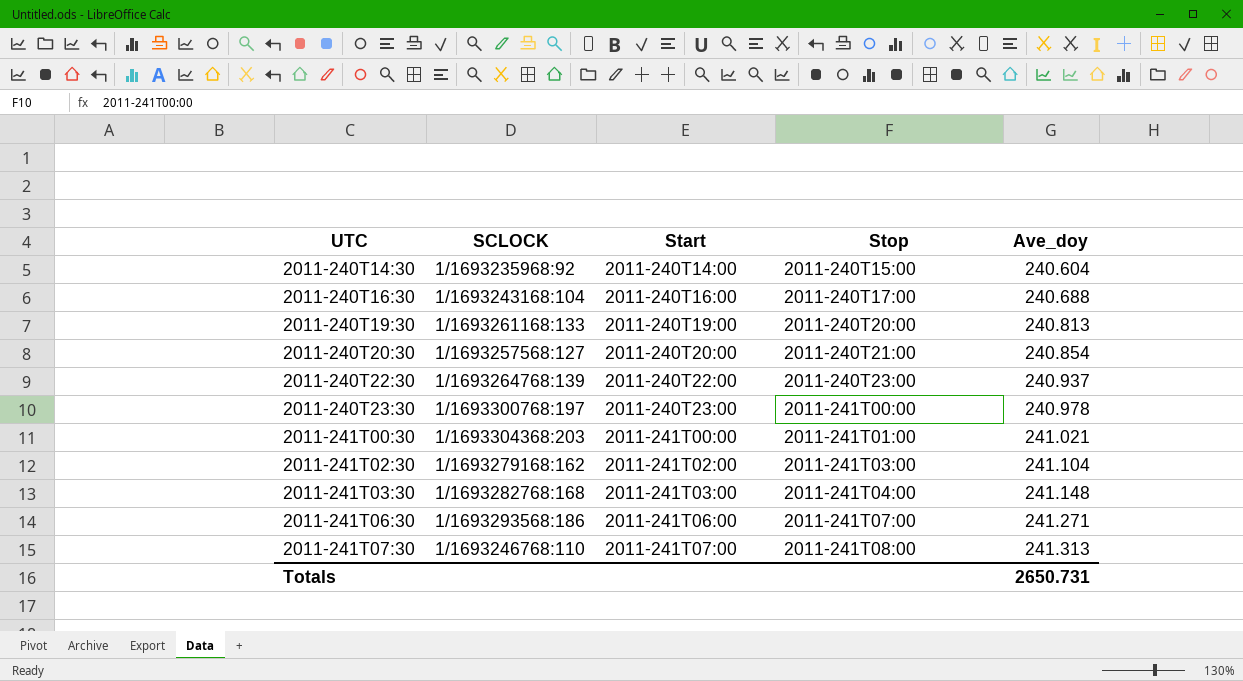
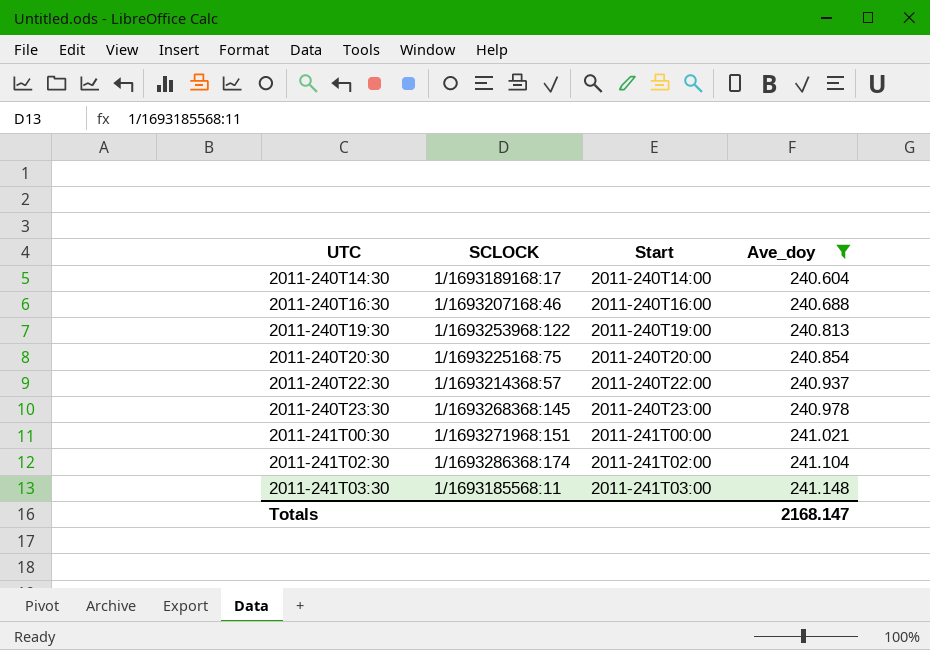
filter: none -> Ave_doy <= 241.148
column Stop | position: 4 -> none
2011-240T14:30 | SCLOCK: 1/1693235968:92 -> 1/1693189168:17
2011-240T16:30 | SCLOCK: 1/1693243168:104 -> 1/1693207168:46
2011-240T19:30 | SCLOCK: 1/1693261168:133 -> 1/1693253968:122
2011-240T20:30 | SCLOCK: 1/1693257568:127 -> 1/1693225168:75
2011-240T22:30 | SCLOCK: 1/1693264768:139 -> 1/1693214368:57
2011-240T23:30 | SCLOCK: 1/1693300768:197 -> 1/1693268368:145
2011-241T00:30 | SCLOCK: 1/1693304368:203 -> 1/1693271968:151
2011-241T02:30 | SCLOCK: 1/1693279168:162 -> 1/1693286368:174
2011-241T03:30 | SCLOCK: 1/1693282768:168 -> 1/1693185568:11
Totals | Ave_doy: 2650.731 -> 2168.147

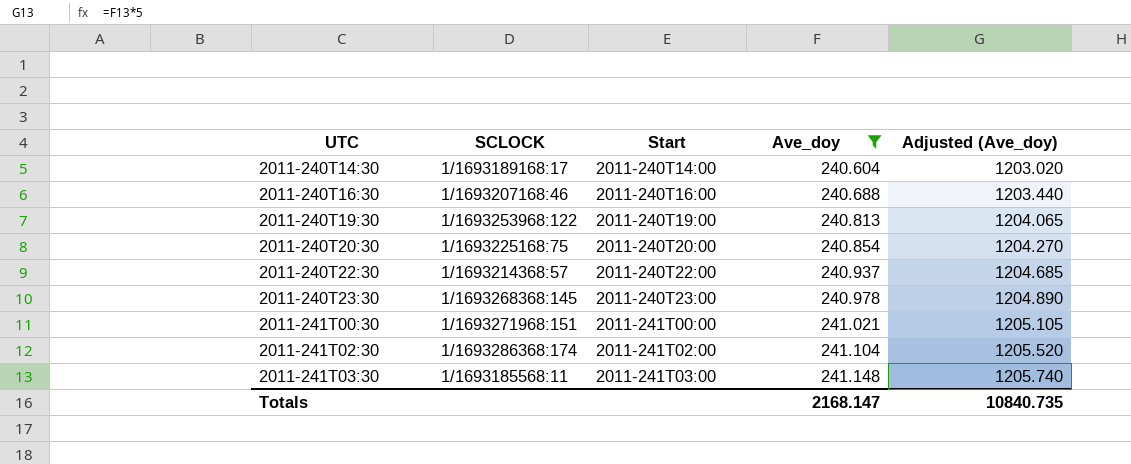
column Adjusted (Ave_doy) | formula: none -> [Ave_doy] * 5

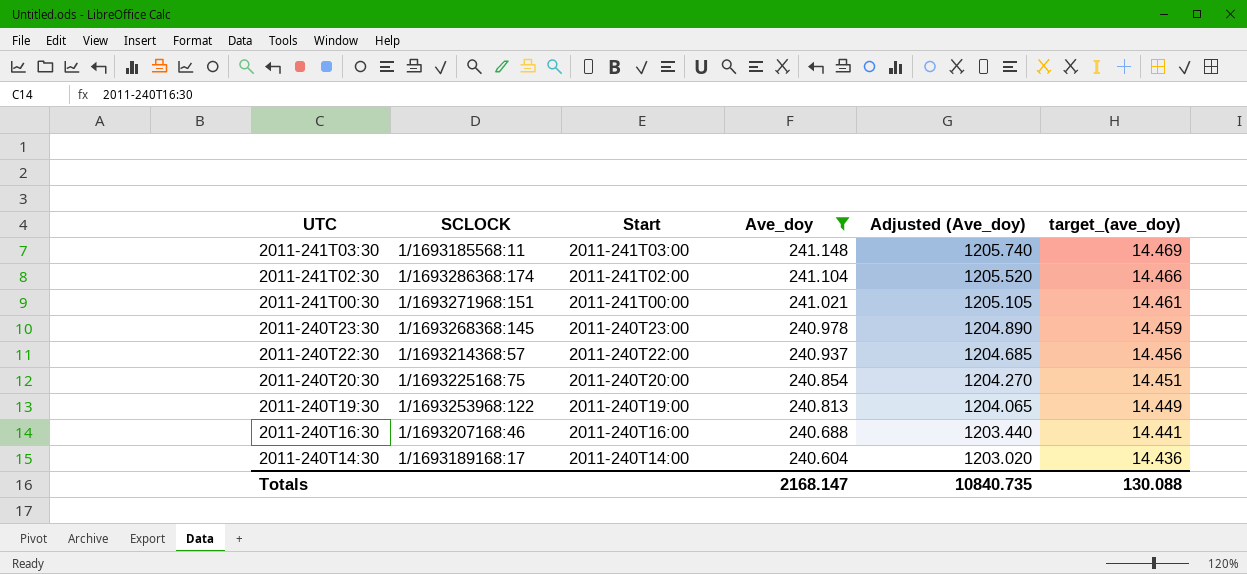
row order: UTC ascending -> UTC descending
column target_(ave_doy) | formula: none -> [Ave_doy] * 0.06

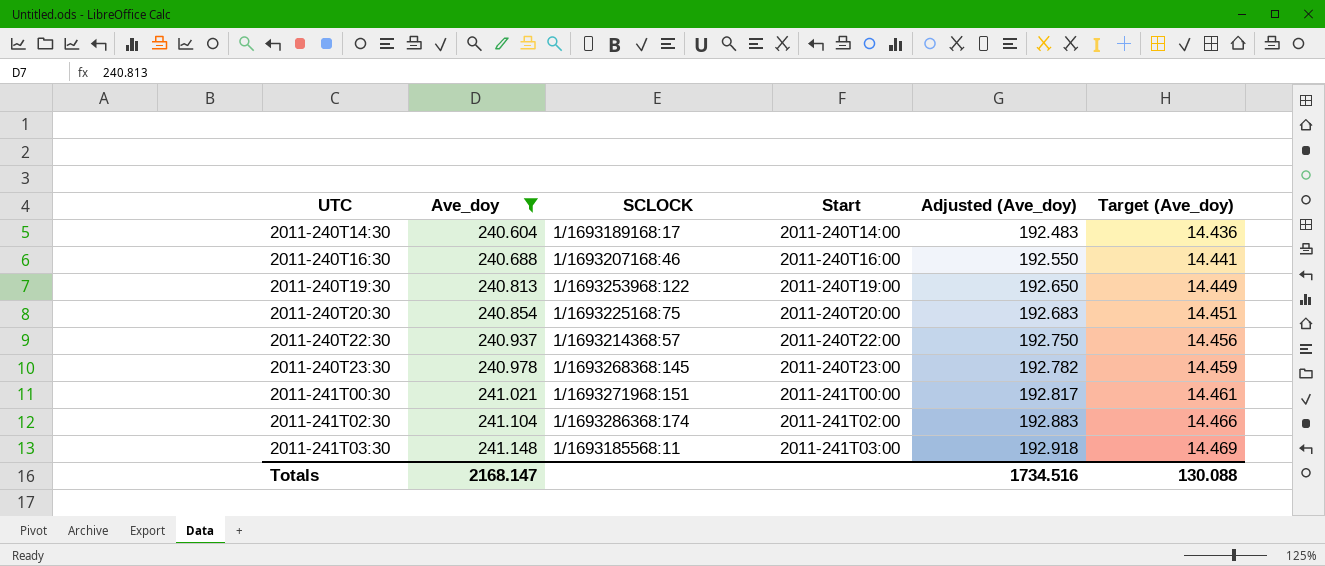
row order: UTC descending -> UTC ascending
column Ave_doy | position: 4 -> 2
column Adjusted (Ave_doy) | formula: [Ave_doy] * 5 -> [Ave_doy] * 0.8
column name: target_(ave_doy) -> Target (Ave_doy)
Totals | Adjusted (Ave_doy): 10840.735 -> 1734.516

